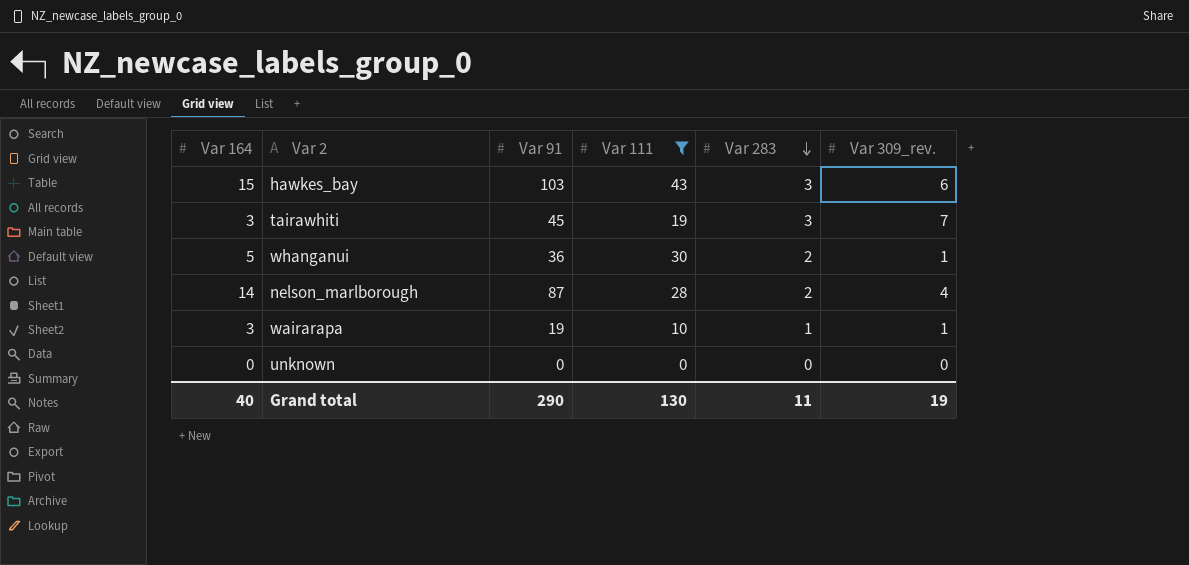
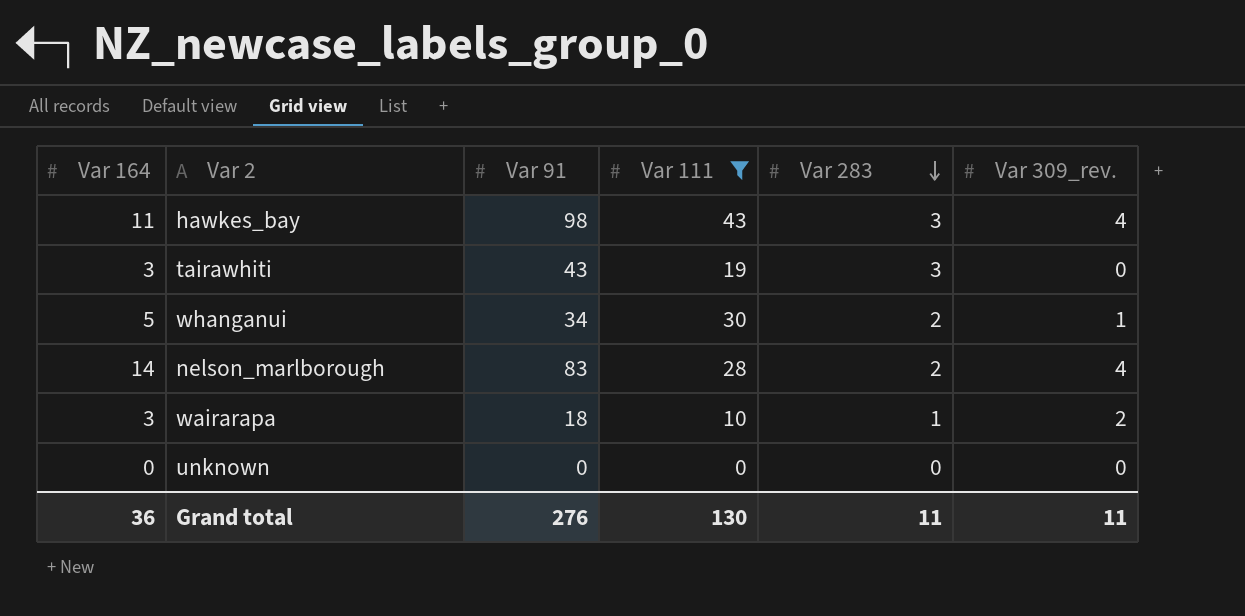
hawkes_bay | Var 164: 15 -> 11
hawkes_bay | Var 91: 103 -> 98
hawkes_bay | Var 309_rev.: 6 -> 4
tairawhiti | Var 91: 45 -> 43
tairawhiti | Var 309_rev.: 7 -> 0
whanganui | Var 91: 36 -> 34
nelson_marlborough | Var 91: 87 -> 83
wairarapa | Var 91: 19 -> 18
wairarapa | Var 309_rev.: 1 -> 2
Grand total | Var 164: 40 -> 36
Grand total | Var 91: 290 -> 276
Grand total | Var 309_rev.: 19 -> 11

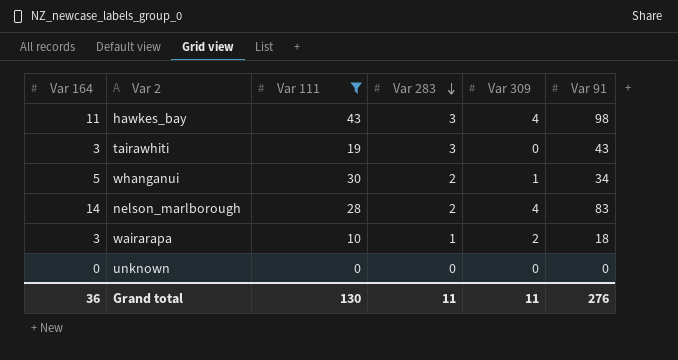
column name: Var 309_rev. -> Var 309
column Var 91 | position: 3 -> 6

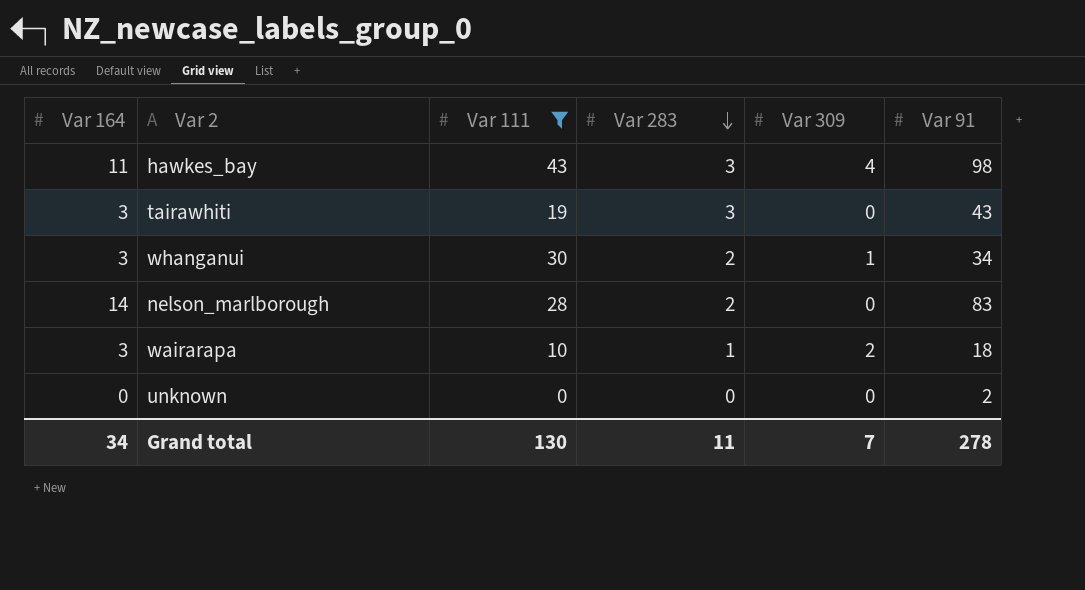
whanganui | Var 164: 5 -> 3
nelson_marlborough | Var 309: 4 -> 0
unknown | Var 91: 0 -> 2
Grand total | Var 164: 36 -> 34
Grand total | Var 309: 11 -> 7
Grand total | Var 91: 276 -> 278

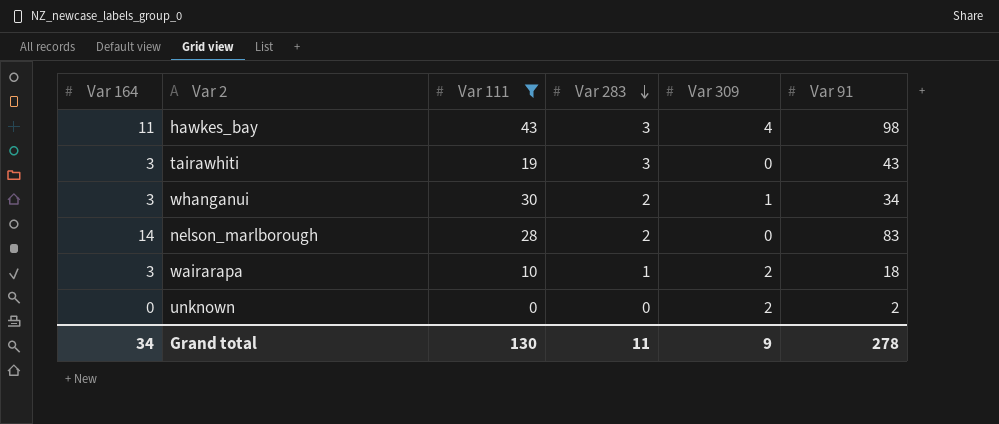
unknown | Var 309: 0 -> 2
Grand total | Var 309: 7 -> 9

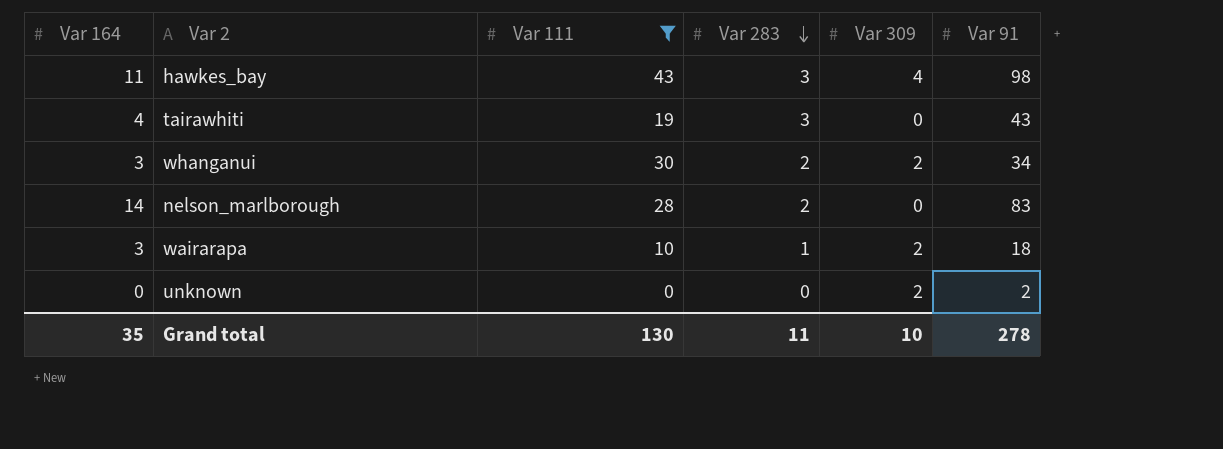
tairawhiti | Var 164: 3 -> 4
whanganui | Var 309: 1 -> 2
Grand total | Var 164: 34 -> 35
Grand total | Var 309: 9 -> 10

